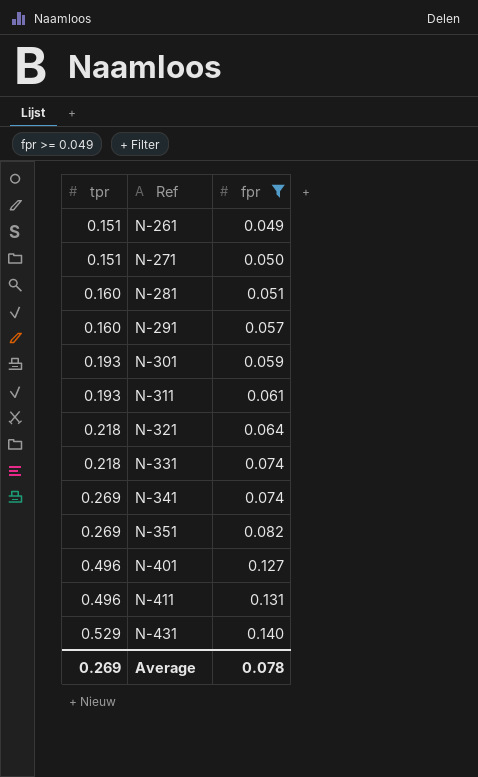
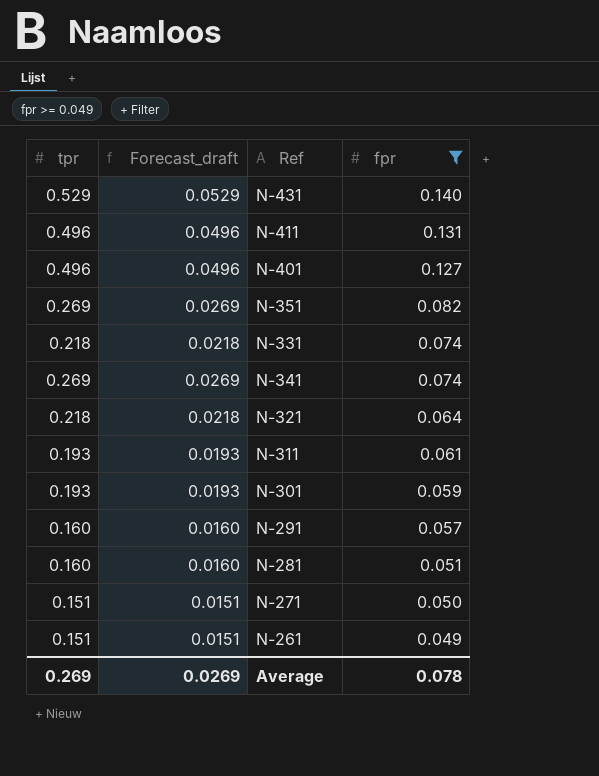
row order: tpr ascending -> fpr descending
column Forecast_draft | formula: none -> [tpr] * 0.1

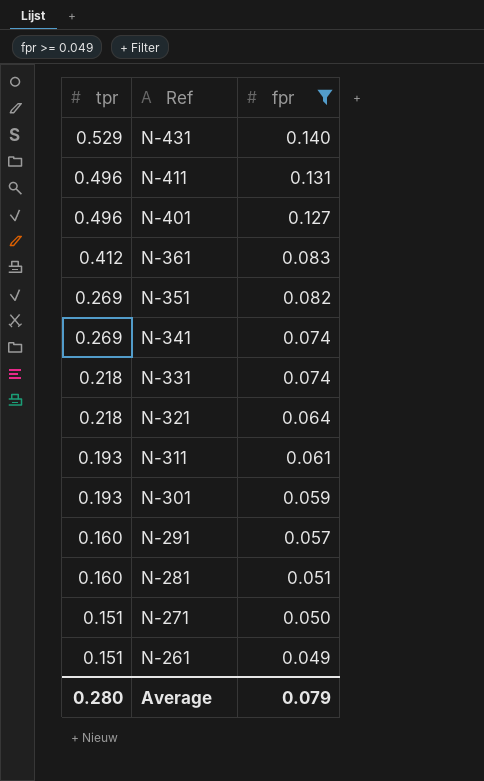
row order: fpr descending -> tpr descending
column Forecast_draft | formula: [tpr] * 0.1 -> none
row N-361: none -> 0.412 | 0.083
Average | tpr: 0.269 -> 0.280
Average | fpr: 0.078 -> 0.079

